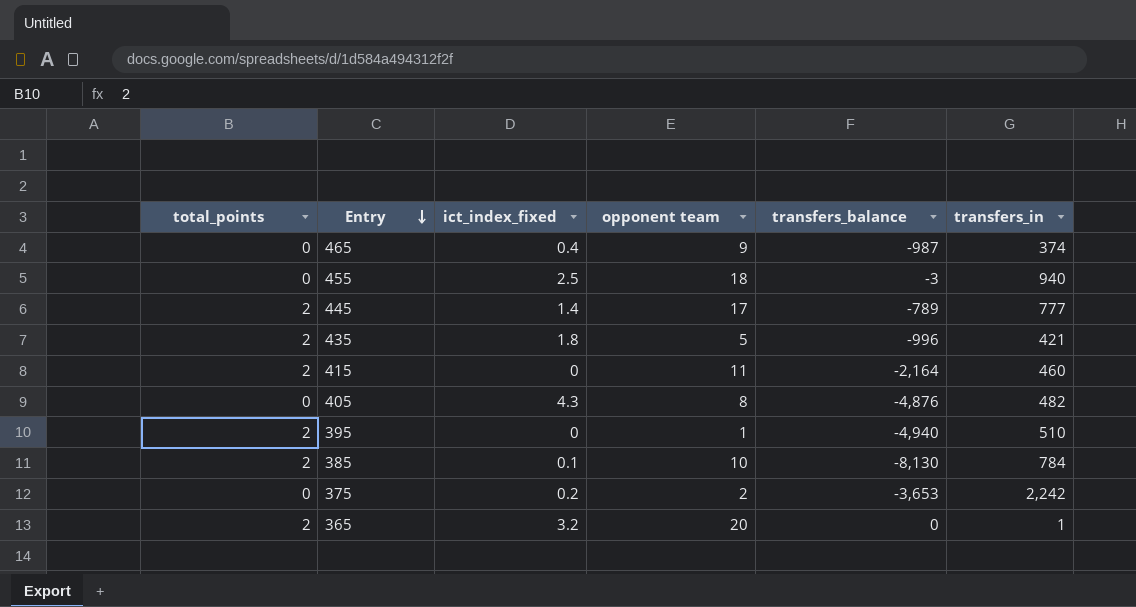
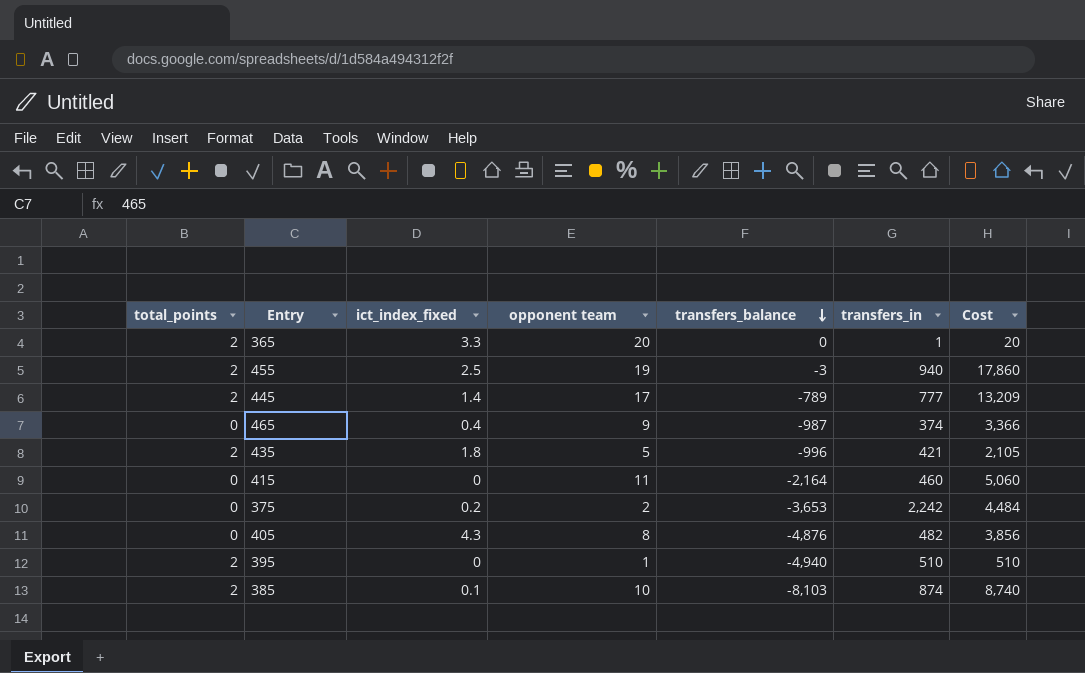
row order: Entry descending -> transfers_balance descending
column Cost | formula: none -> [opponent team] * [transfers_in]
365 | ict_index_fixed: 3.2 -> 3.3
455 | total_points: 0 -> 2
455 | opponent team: 18 -> 19
415 | total_points: 2 -> 0
385 | transfers_balance: -8,130 -> -8,103
385 | transfers_in: 784 -> 874

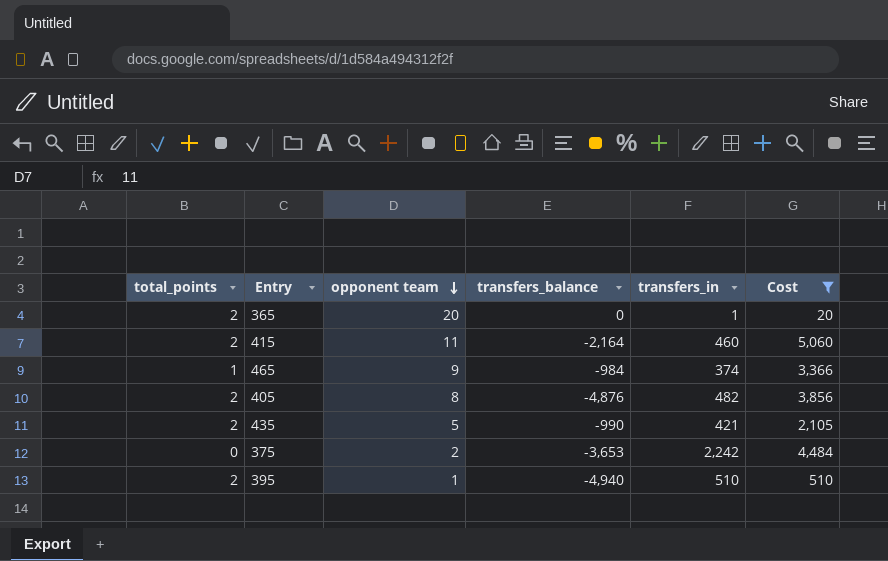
filter: none -> Cost <= 5,060
row order: transfers_balance descending -> opponent team descending
column ict_index_fixed | position: 3 -> none
415 | total_points: 0 -> 2
465 | total_points: 0 -> 1
465 | transfers_balance: -987 -> -984
405 | total_points: 0 -> 2
435 | transfers_balance: -996 -> -990

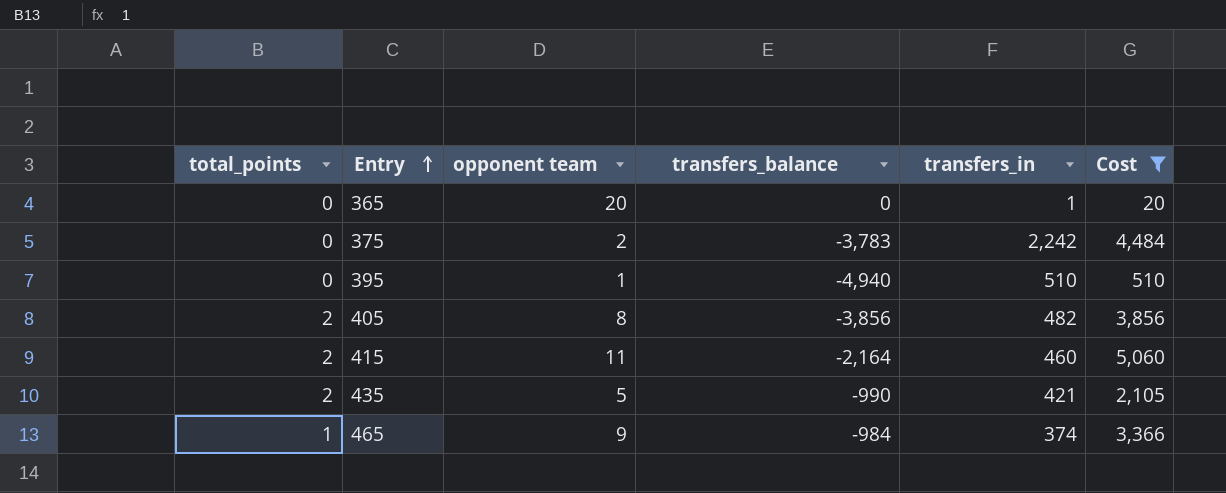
row order: opponent team descending -> Entry ascending
365 | total_points: 2 -> 0
375 | transfers_balance: -3,653 -> -3,783
395 | total_points: 2 -> 0
405 | transfers_balance: -4,876 -> -3,856

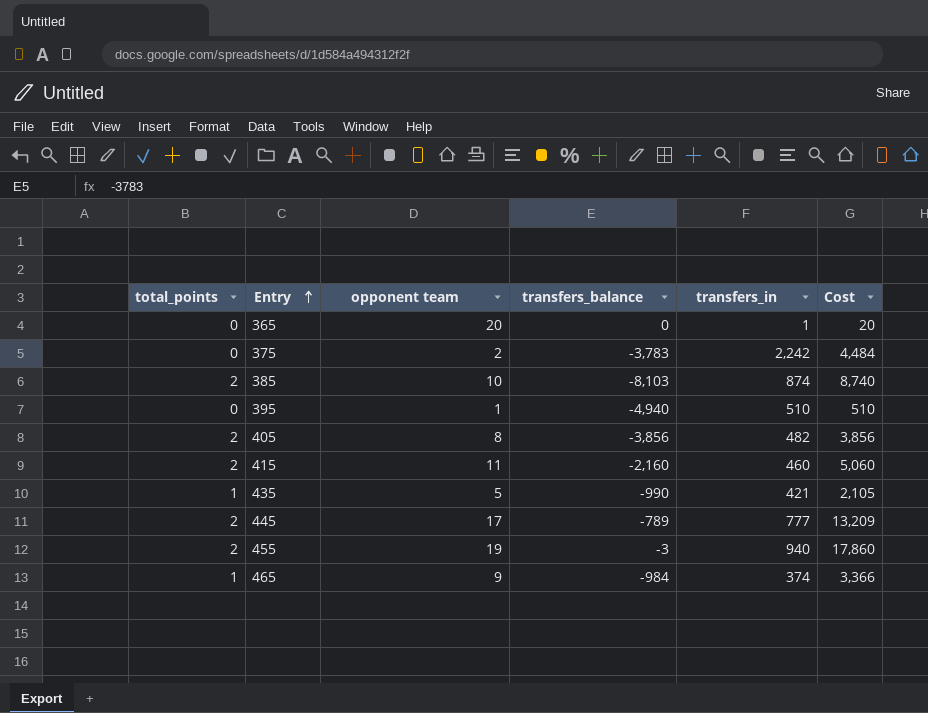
filter: Cost <= 5,060 -> none
415 | transfers_balance: -2,164 -> -2,160
435 | total_points: 2 -> 1

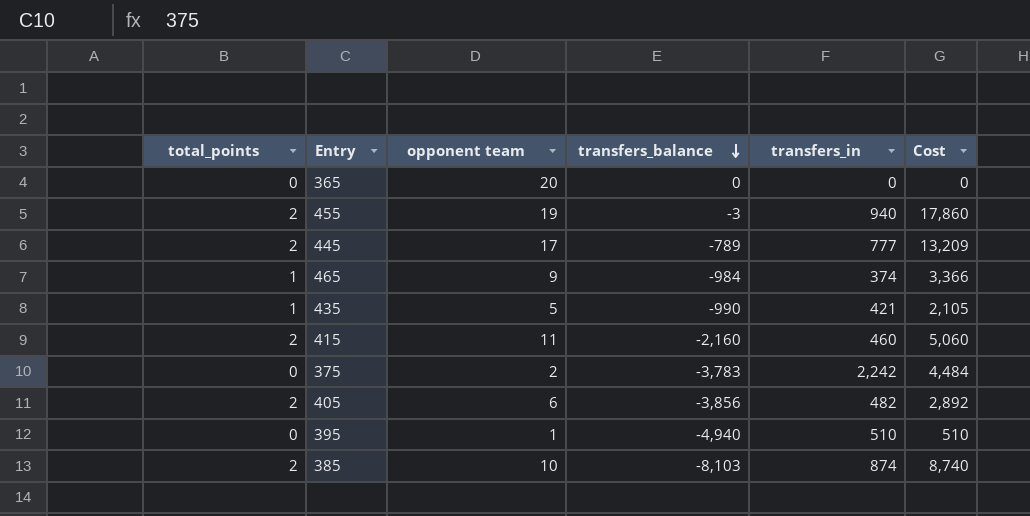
row order: Entry ascending -> transfers_balance descending
365 | transfers_in: 1 -> 0
365 | Cost: 20 -> 0
405 | opponent team: 8 -> 6
405 | Cost: 3,856 -> 2,892

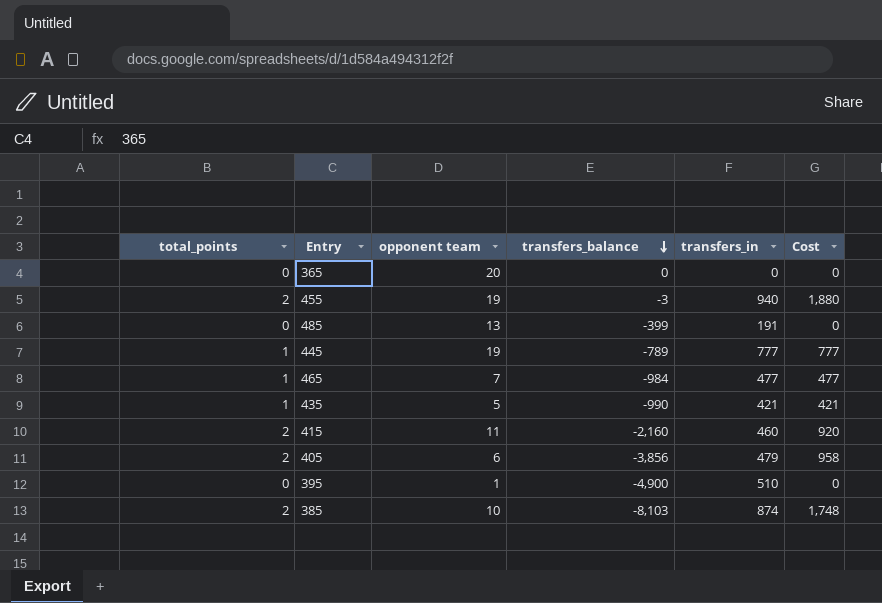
column Cost | formula: [opponent team] * [transfers_in] -> [total_points] * [transfers_in]
row 375: 0 | 2 | -3,783 | 2,242 | 4,484 -> none
row 485: none -> 0 | 13 | -399 | 191 | 0
445 | total_points: 2 -> 1
445 | opponent team: 17 -> 19
465 | opponent team: 9 -> 7
465 | transfers_in: 374 -> 477
405 | transfers_in: 482 -> 479
395 | transfers_balance: -4,940 -> -4,900

